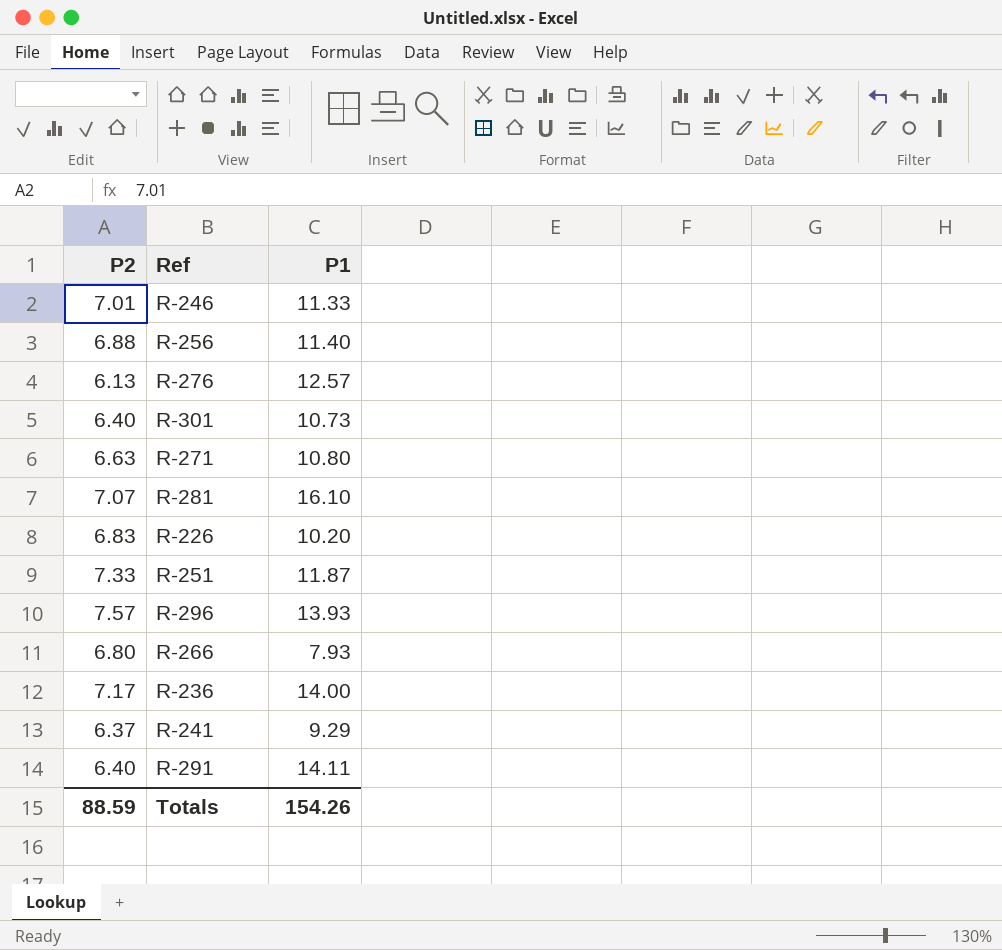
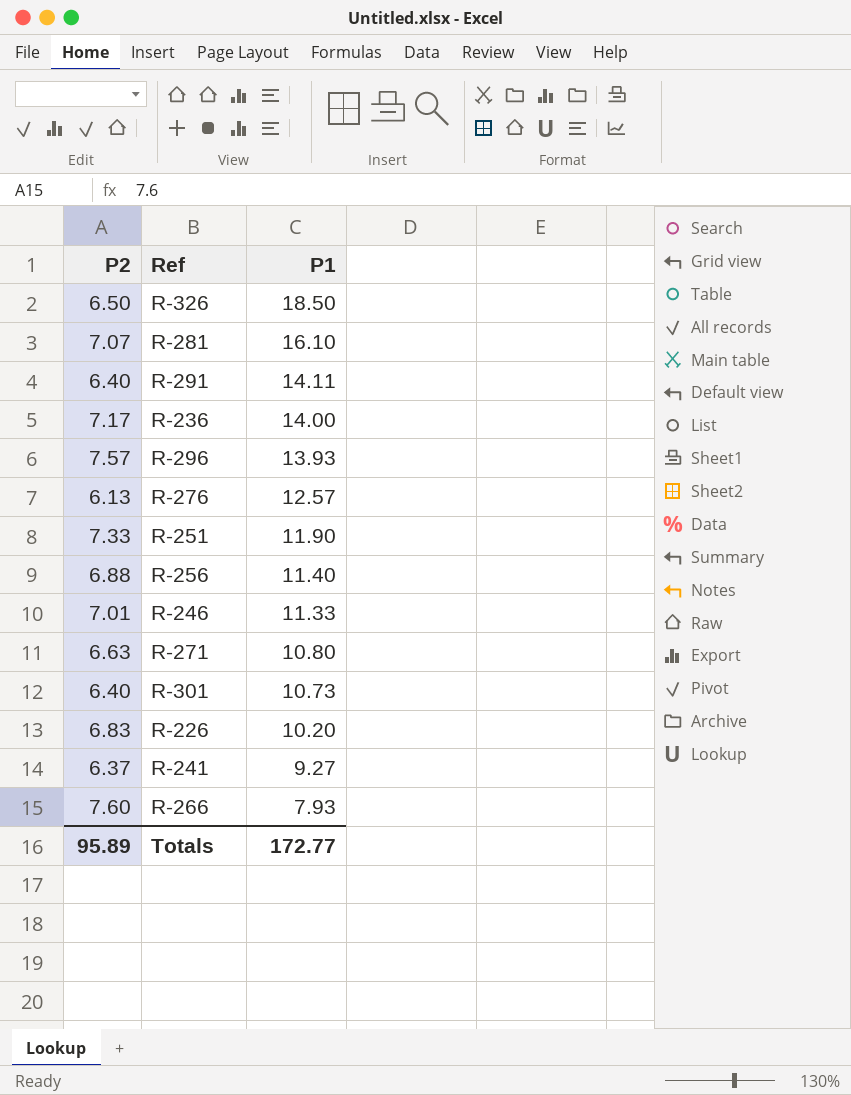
row order: none -> P1 descending
row R-326: none -> 6.50 | 18.50
R-251 | P1: 11.87 -> 11.90
R-241 | P1: 9.29 -> 9.27
R-266 | P2: 6.80 -> 7.60
Totals | P2: 88.59 -> 95.89
Totals | P1: 154.26 -> 172.77

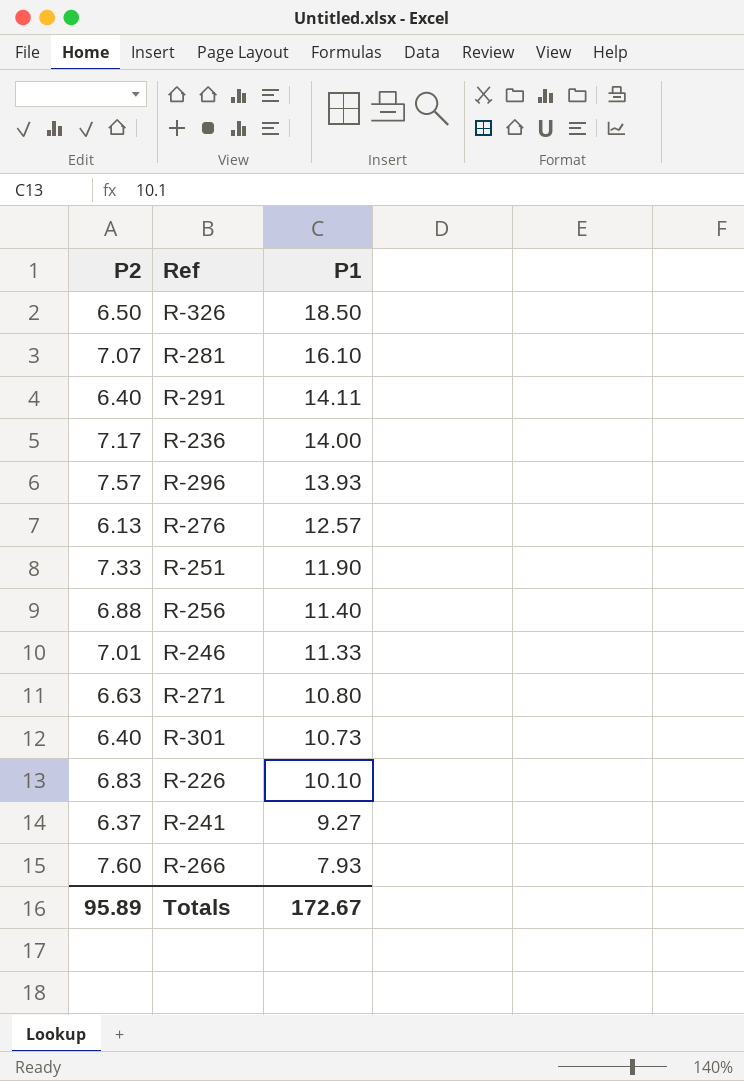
R-226 | P1: 10.20 -> 10.10
Totals | P1: 172.77 -> 172.67

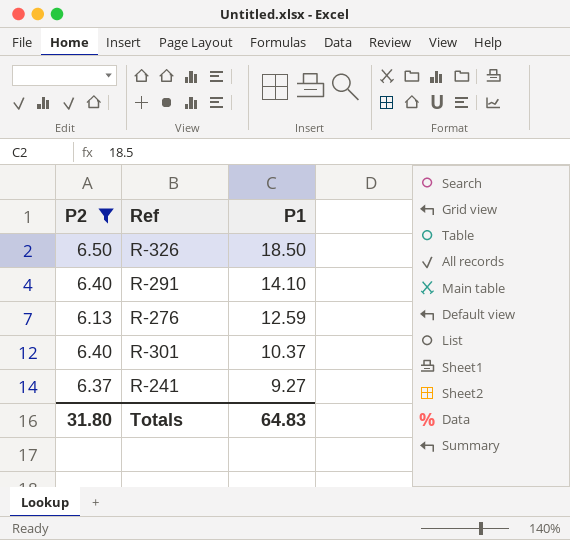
filter: none -> P2 <= 6.50
R-291 | P1: 14.11 -> 14.10
R-276 | P1: 12.57 -> 12.59
R-301 | P1: 10.73 -> 10.37
Totals | P2: 95.89 -> 31.80
Totals | P1: 172.67 -> 64.83

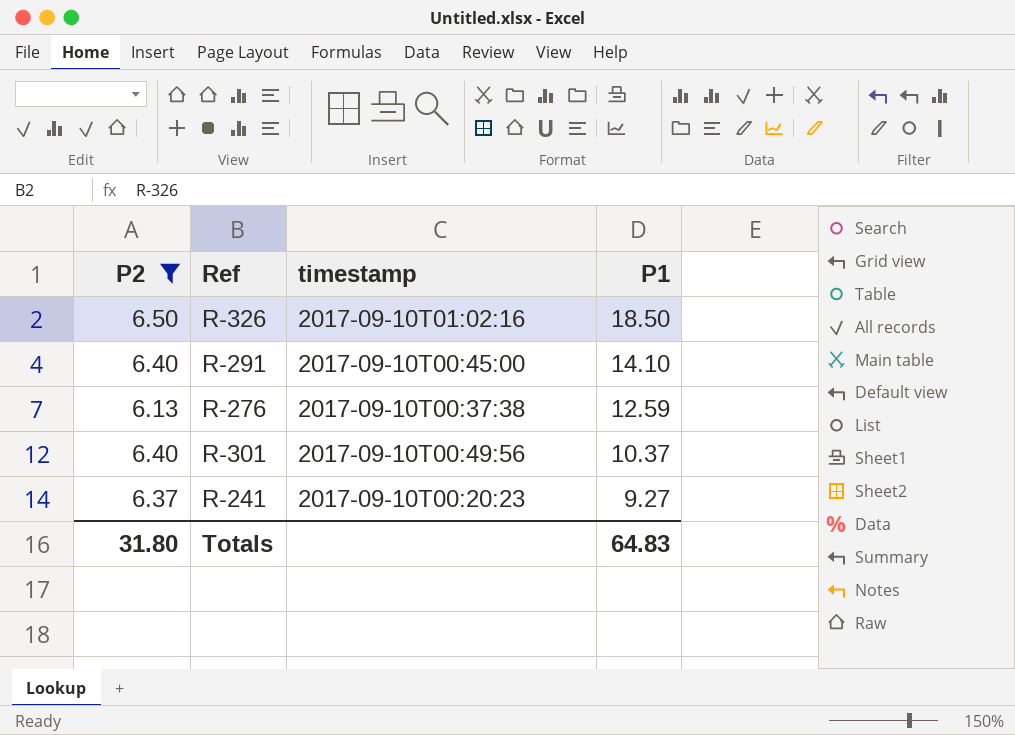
column timestamp | position: none -> 3

